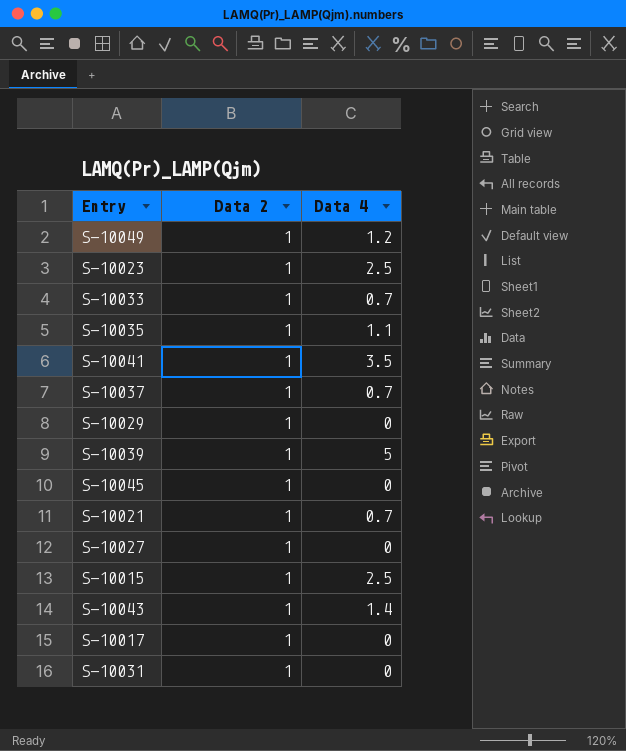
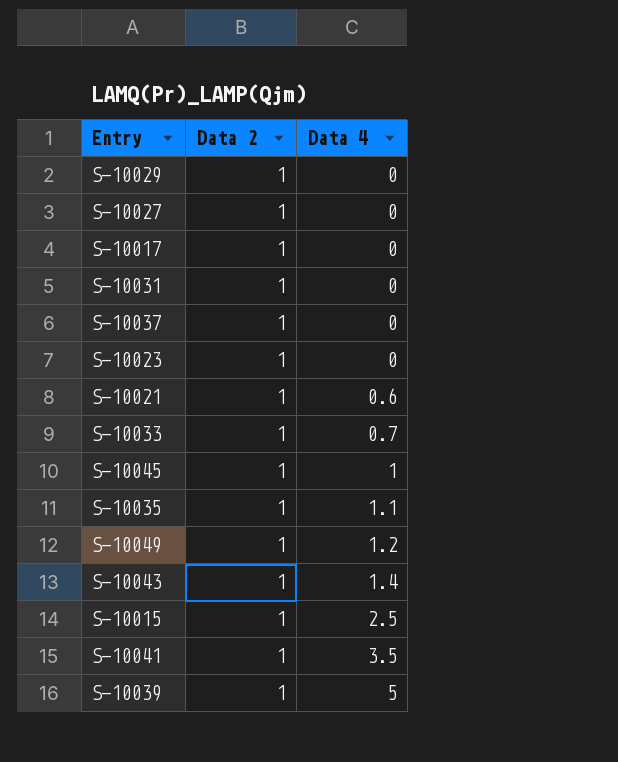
row order: none -> Data 4 ascending
S-10037 | Data 4: 0.7 -> 0
S-10023 | Data 4: 2.5 -> 0
S-10021 | Data 4: 0.7 -> 0.6
S-10045 | Data 4: 0 -> 1

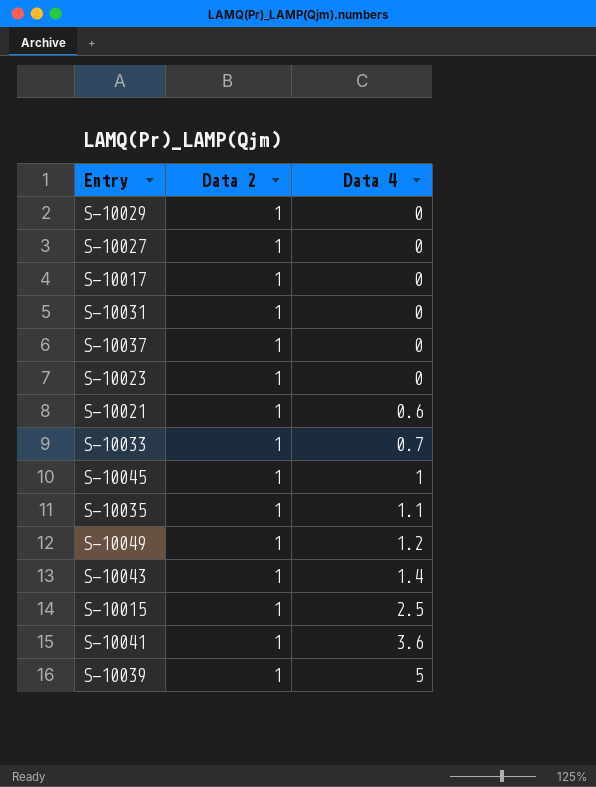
S-10041 | Data 4: 3.5 -> 3.6

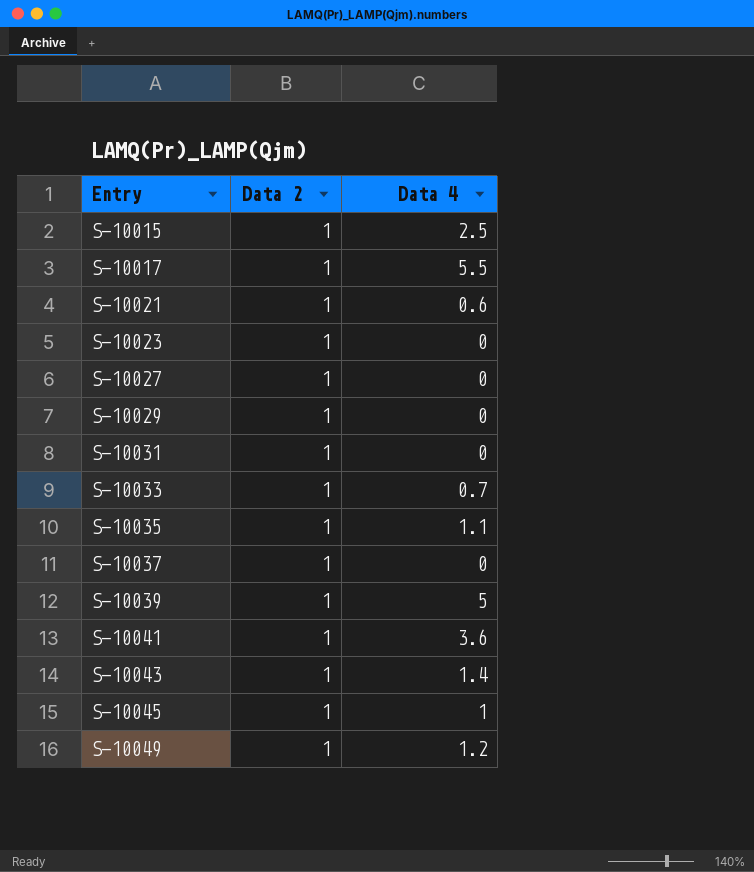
row order: Data 4 ascending -> Entry ascending
S-10017 | Data 4: 0 -> 5.5

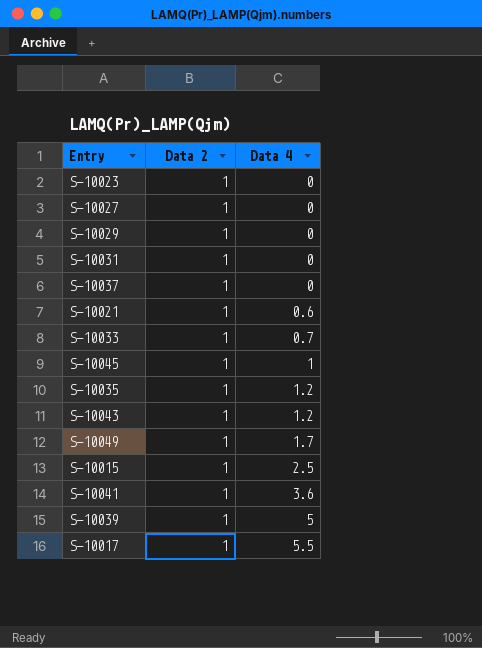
row order: Entry ascending -> Data 4 ascending
S-10035 | Data 4: 1.1 -> 1.2
S-10043 | Data 4: 1.4 -> 1.2
S-10049 | Data 4: 1.2 -> 1.7

